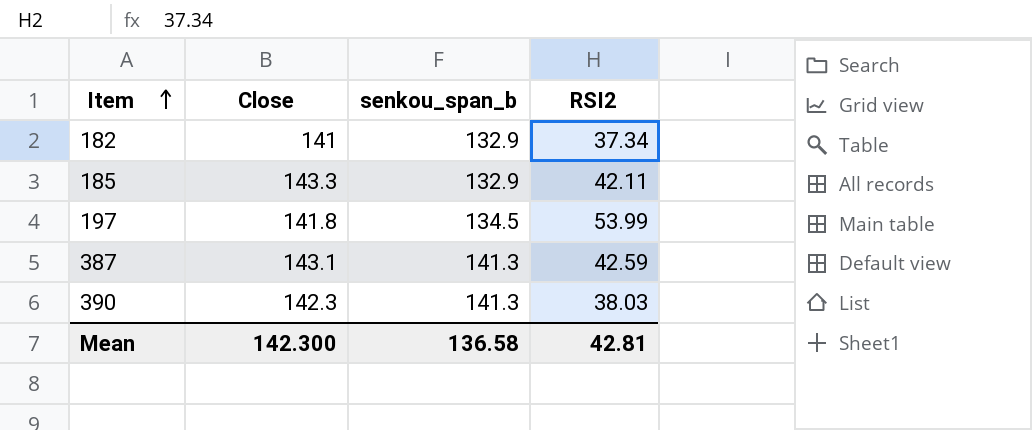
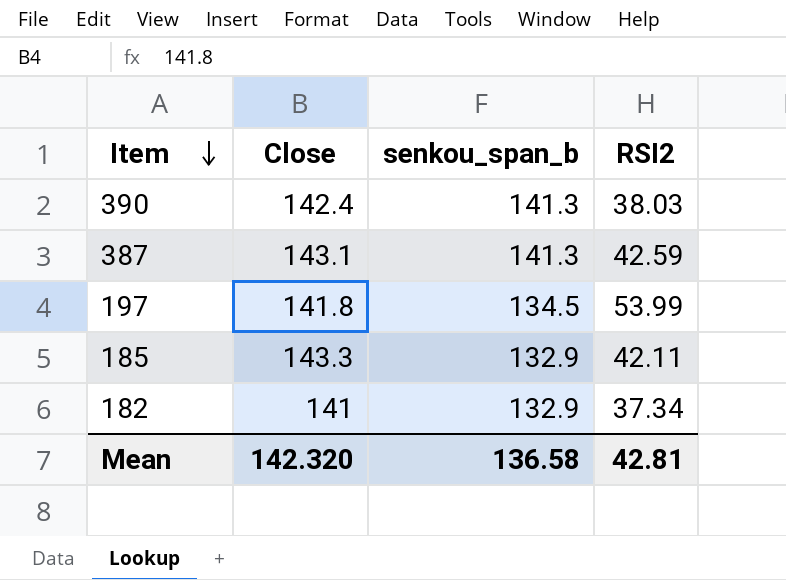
row order: Item ascending -> Item descending
390 | Close: 142.3 -> 142.4
Mean | Close: 142.300 -> 142.320

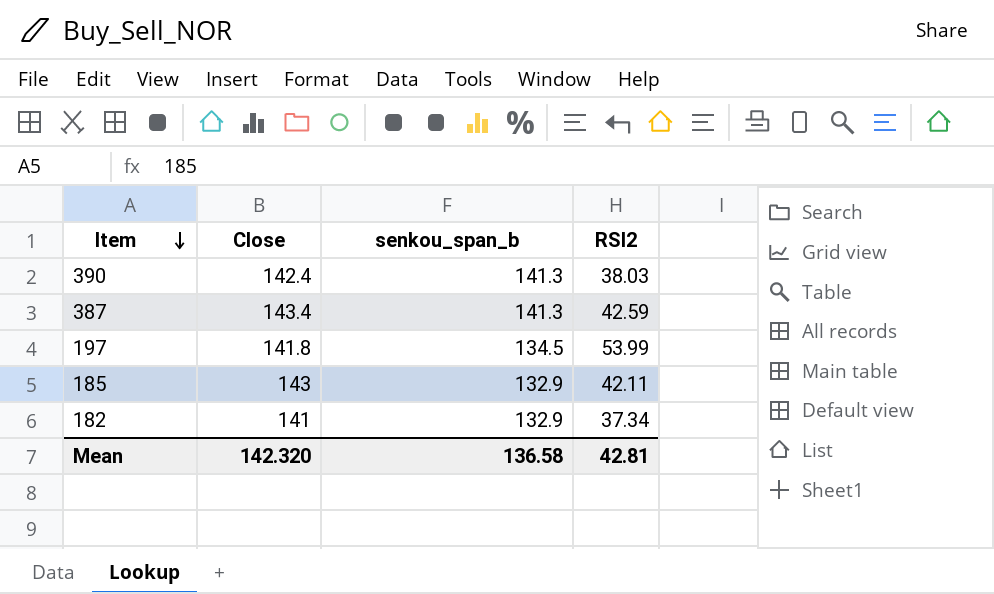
387 | Close: 143.1 -> 143.4
185 | Close: 143.3 -> 143

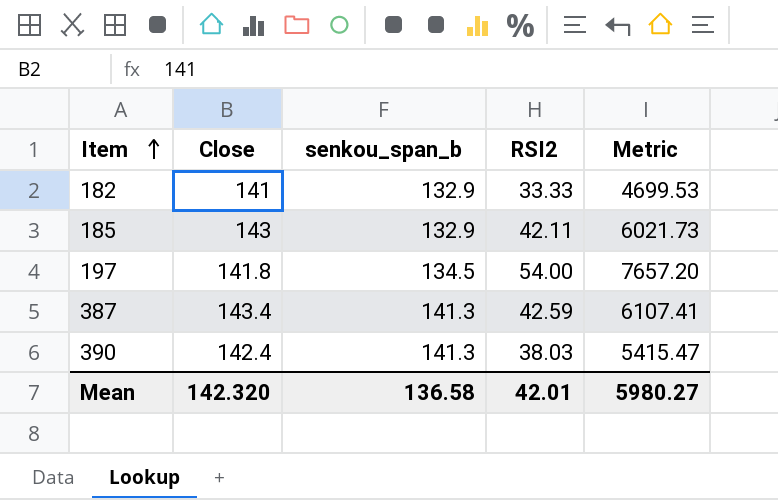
row order: Item descending -> Item ascending
column Metric | formula: none -> [Close] * [RSI2]
182 | RSI2: 37.34 -> 33.33
197 | RSI2: 53.99 -> 54.00
Mean | RSI2: 42.81 -> 42.01

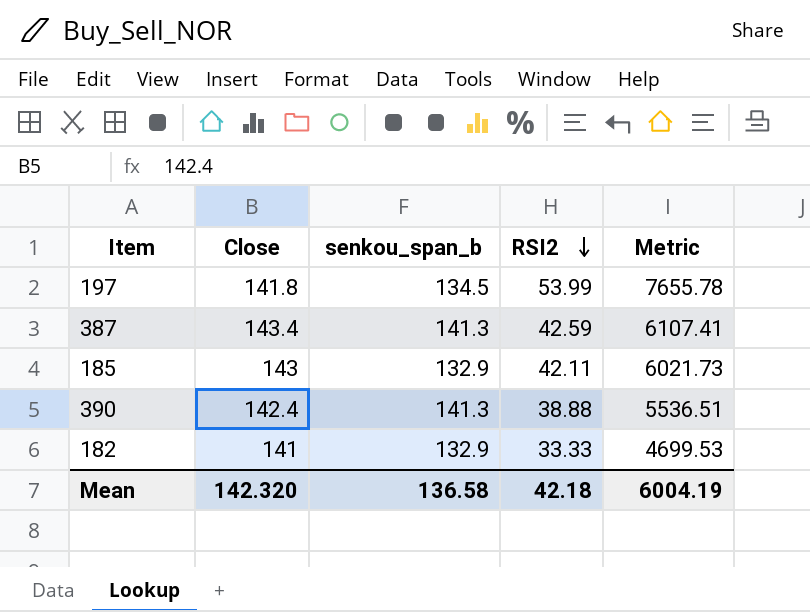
row order: Item ascending -> RSI2 descending
197 | RSI2: 54.00 -> 53.99
197 | Metric: 7657.20 -> 7655.78
390 | RSI2: 38.03 -> 38.88
390 | Metric: 5415.47 -> 5536.51
Mean | RSI2: 42.01 -> 42.18
Mean | Metric: 5980.27 -> 6004.19

